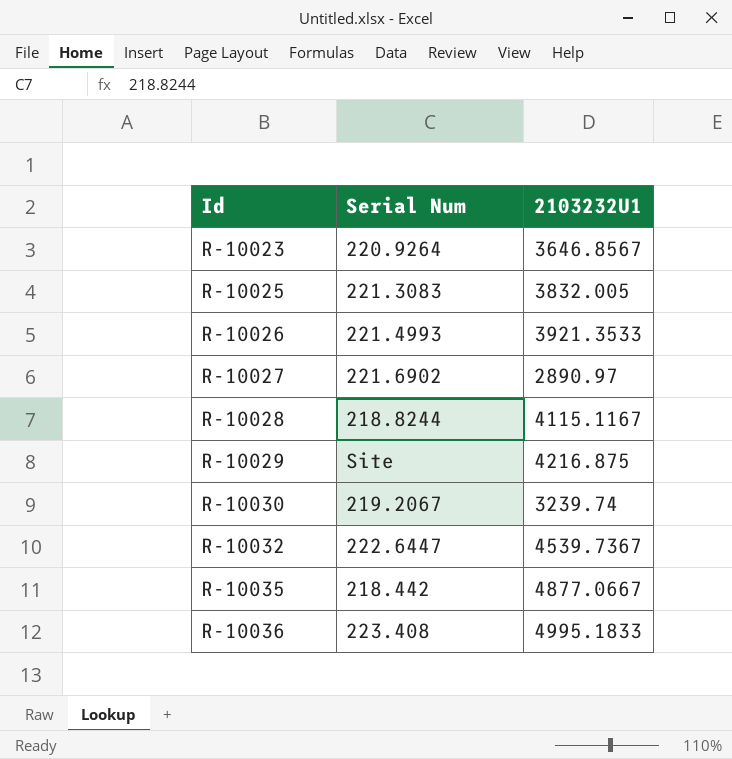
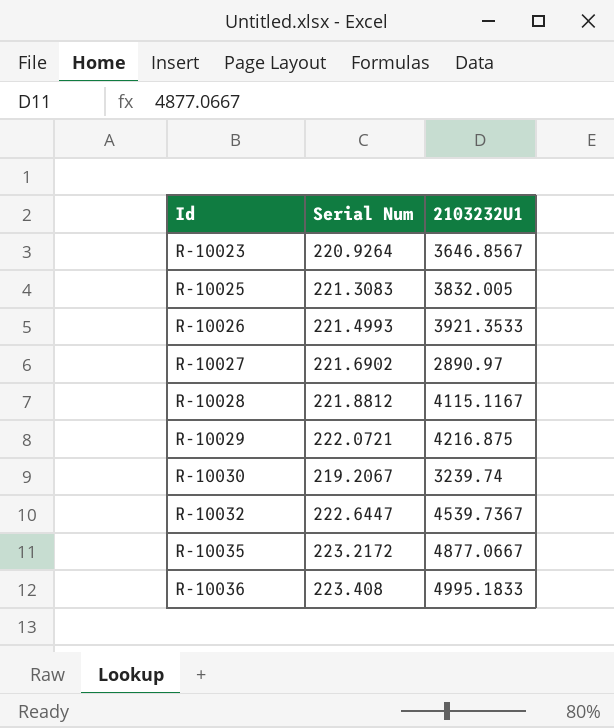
R-10028 | Serial Num: 218.8244 -> 221.8812
R-10029 | Serial Num: Site -> 222.0721
R-10035 | Serial Num: 218.442 -> 223.2172

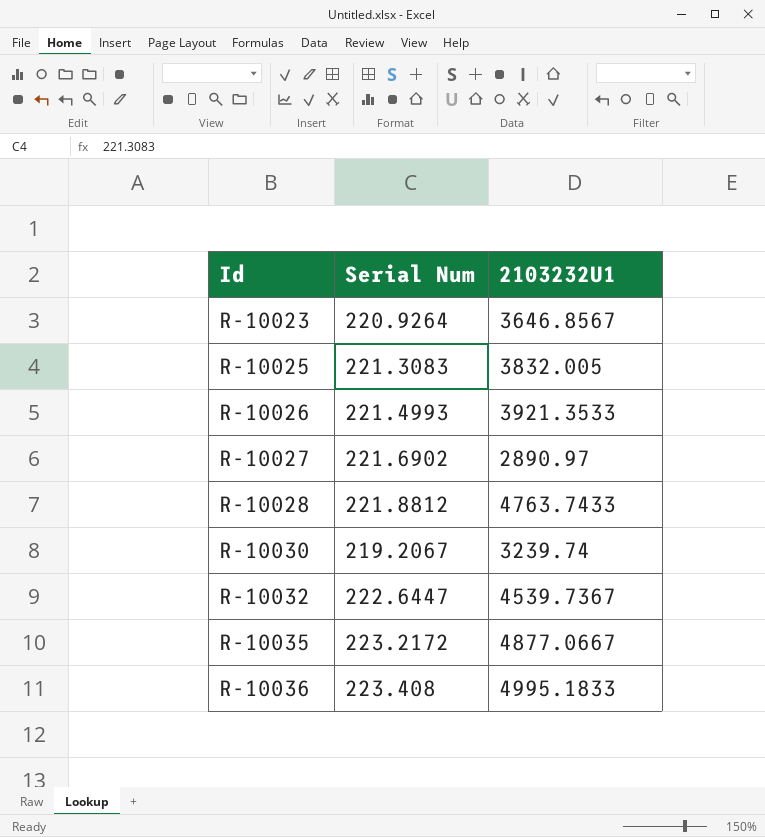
row R-10029: 222.0721 | 4216.875 -> none
R-10028 | 2103232U1: 4115.1167 -> 4763.7433

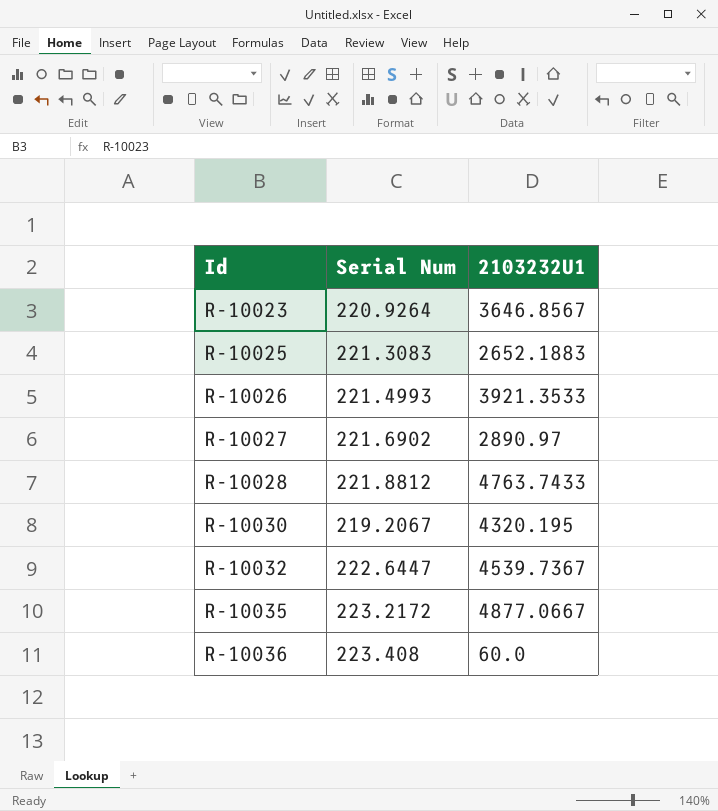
R-10025 | 2103232U1: 3832.005 -> 2652.1883
R-10030 | 2103232U1: 3239.74 -> 4320.195
R-10036 | 2103232U1: 4995.1833 -> 60.0

